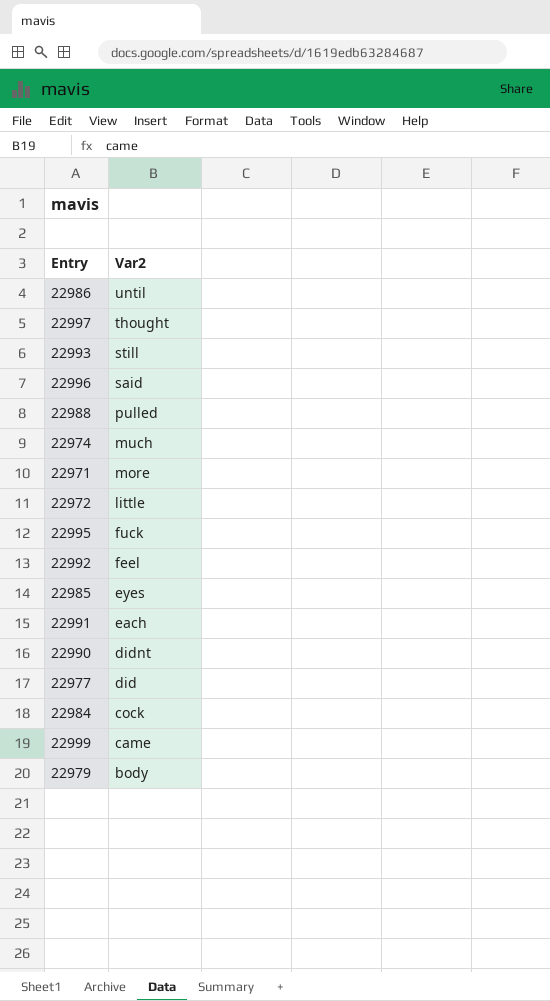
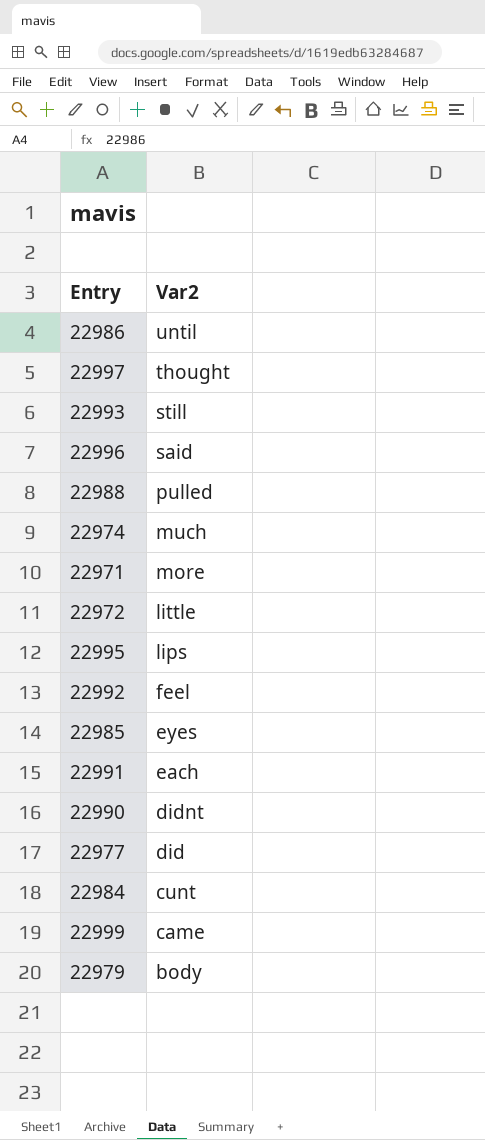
22995 | Var2: fuck -> lips
22984 | Var2: cock -> cunt

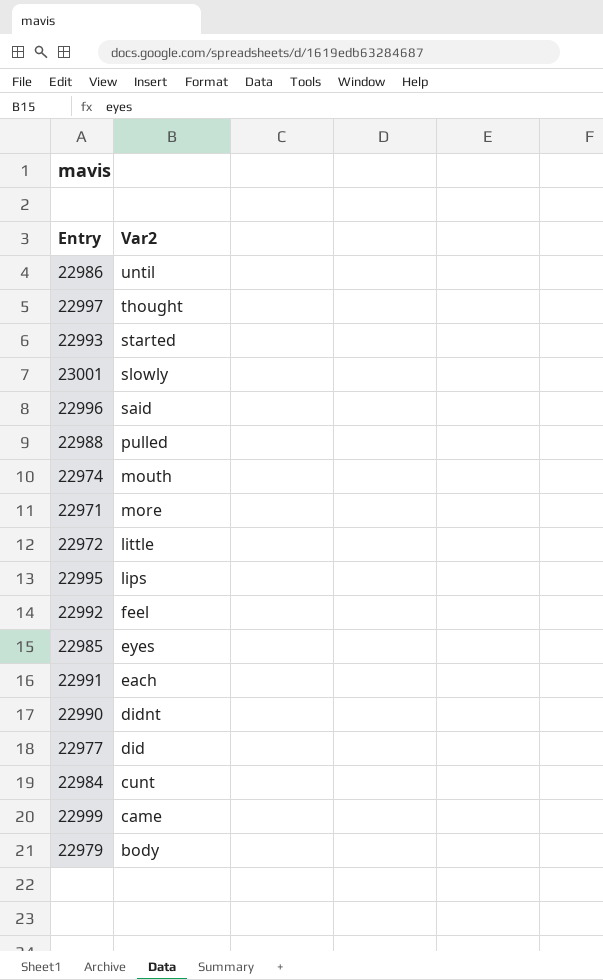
22993 | Var2: still -> started
row 23001: none -> slowly
22974 | Var2: much -> mouth

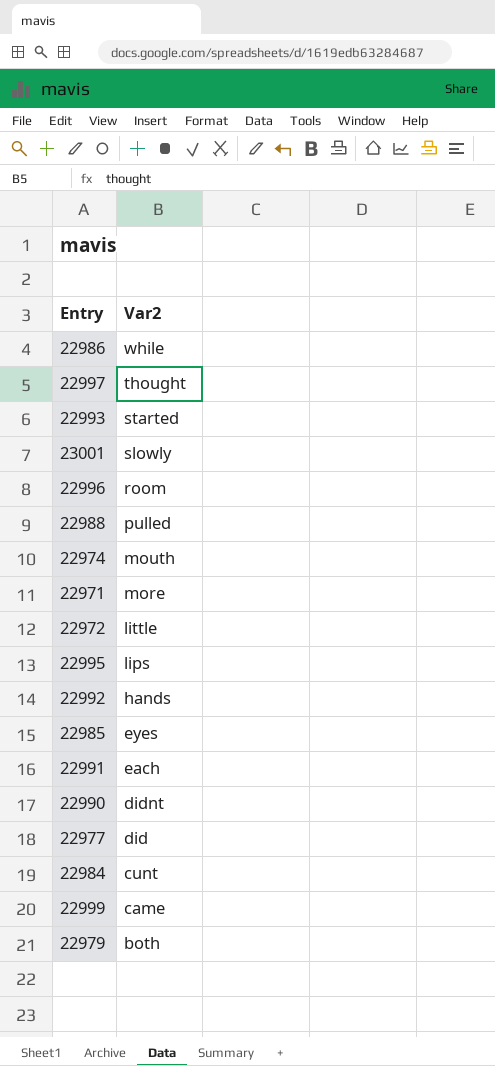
22986 | Var2: until -> while
22996 | Var2: said -> room
22992 | Var2: feel -> hands
22979 | Var2: body -> both

